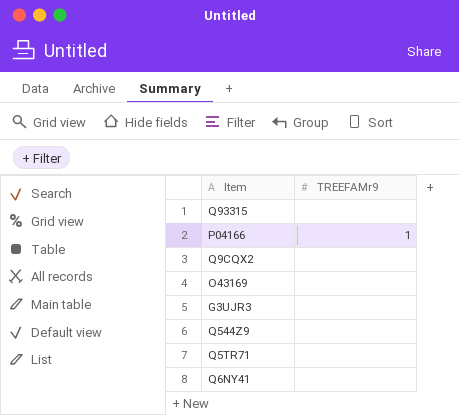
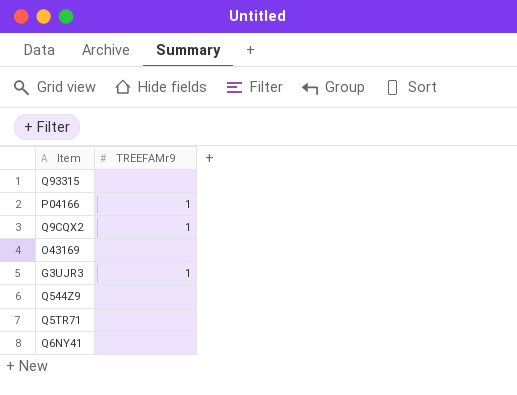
Q9CQX2 | TREEFAMr9: none -> 1
G3UJR3 | TREEFAMr9: none -> 1

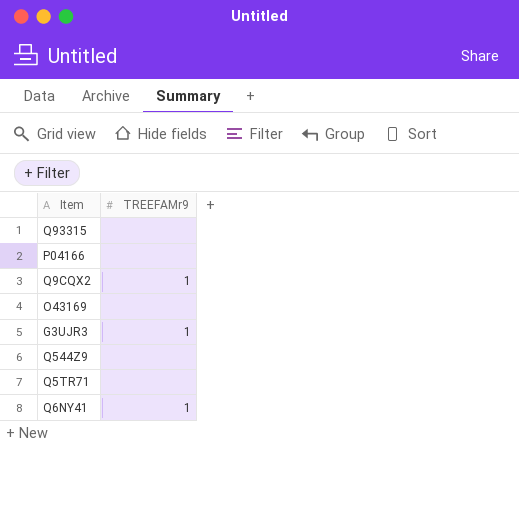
P04166 | TREEFAMr9: 1 -> none
Q6NY41 | TREEFAMr9: none -> 1

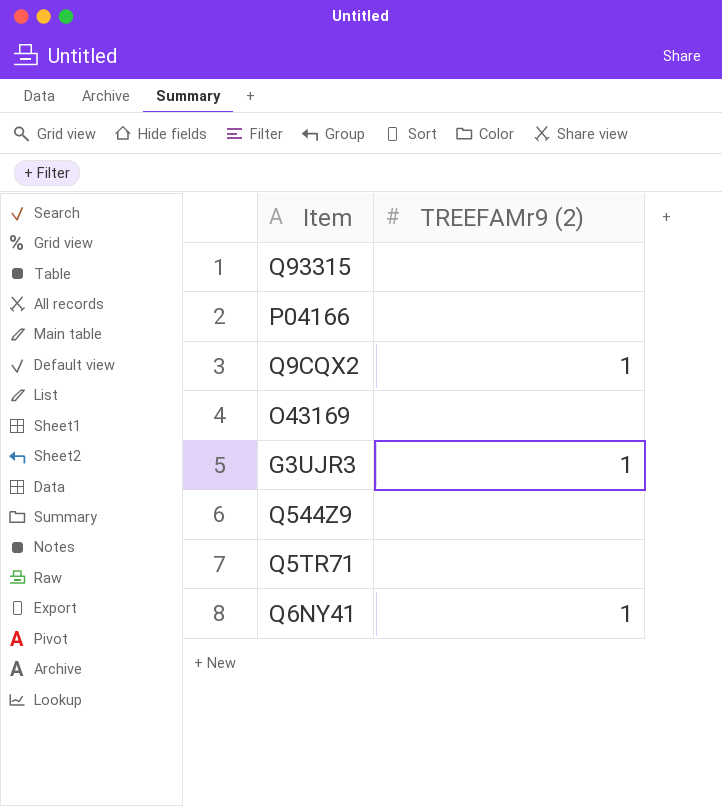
column name: TREEFAMr9 -> TREEFAMr9 (2)

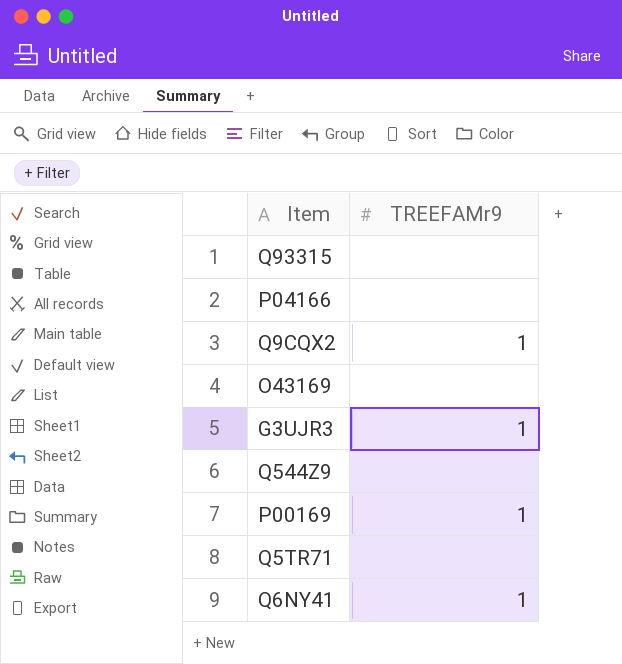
column name: TREEFAMr9 (2) -> TREEFAMr9
row P00169: none -> 1

